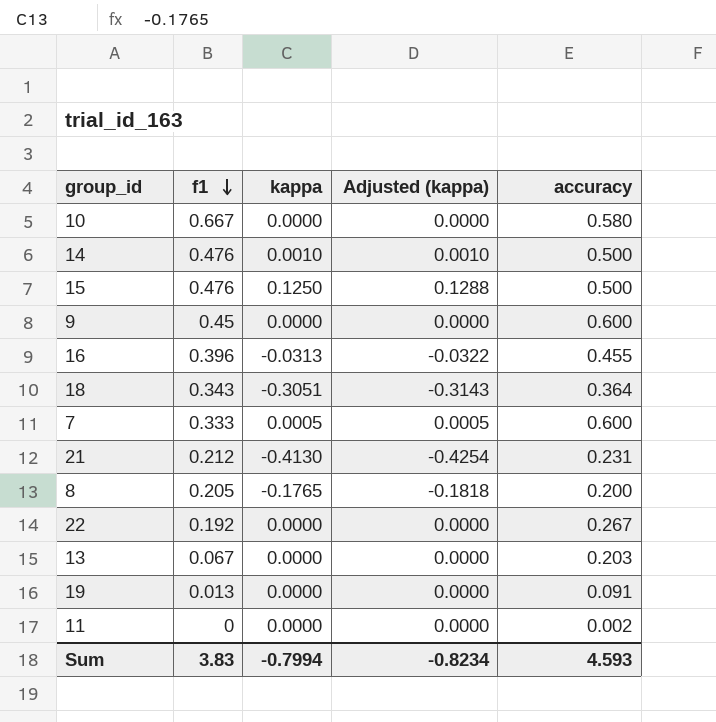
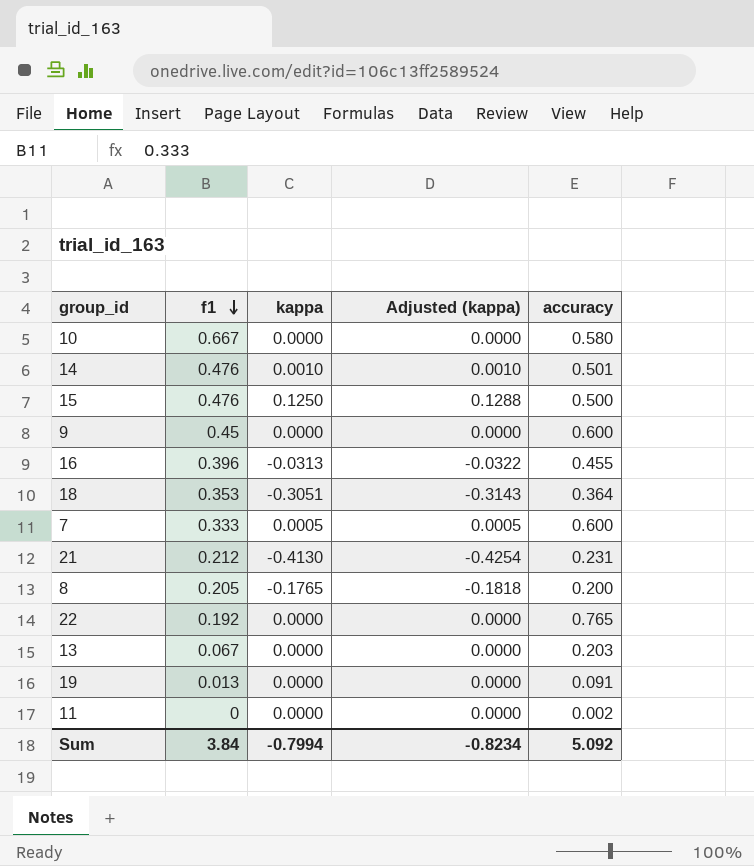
14 | accuracy: 0.500 -> 0.501
18 | f1: 0.343 -> 0.353
22 | accuracy: 0.267 -> 0.765
Sum | f1: 3.83 -> 3.84
Sum | accuracy: 4.593 -> 5.092

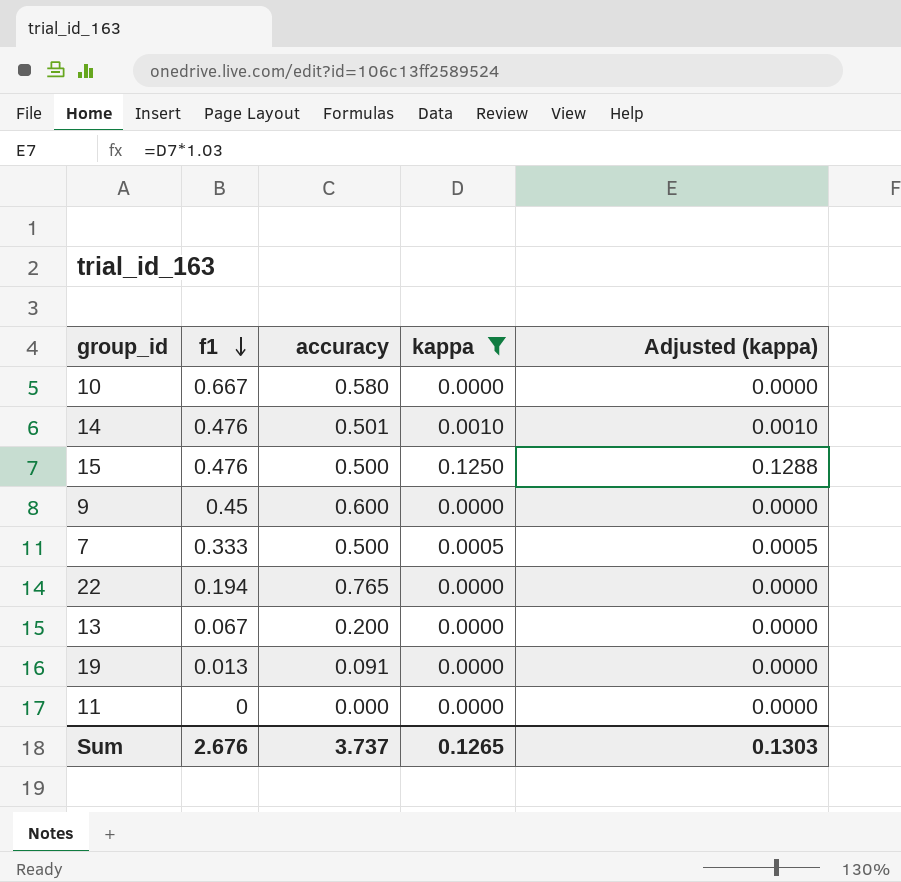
filter: none -> kappa >= 0.0000
column accuracy | position: 5 -> 3
7 | accuracy: 0.600 -> 0.500
22 | f1: 0.192 -> 0.194
13 | accuracy: 0.203 -> 0.200
11 | accuracy: 0.002 -> 0.000
Sum | f1: 3.84 -> 2.676
Sum | accuracy: 5.092 -> 3.737
Sum | kappa: -0.7994 -> 0.1265
Sum | Adjusted (kappa): -0.8234 -> 0.1303

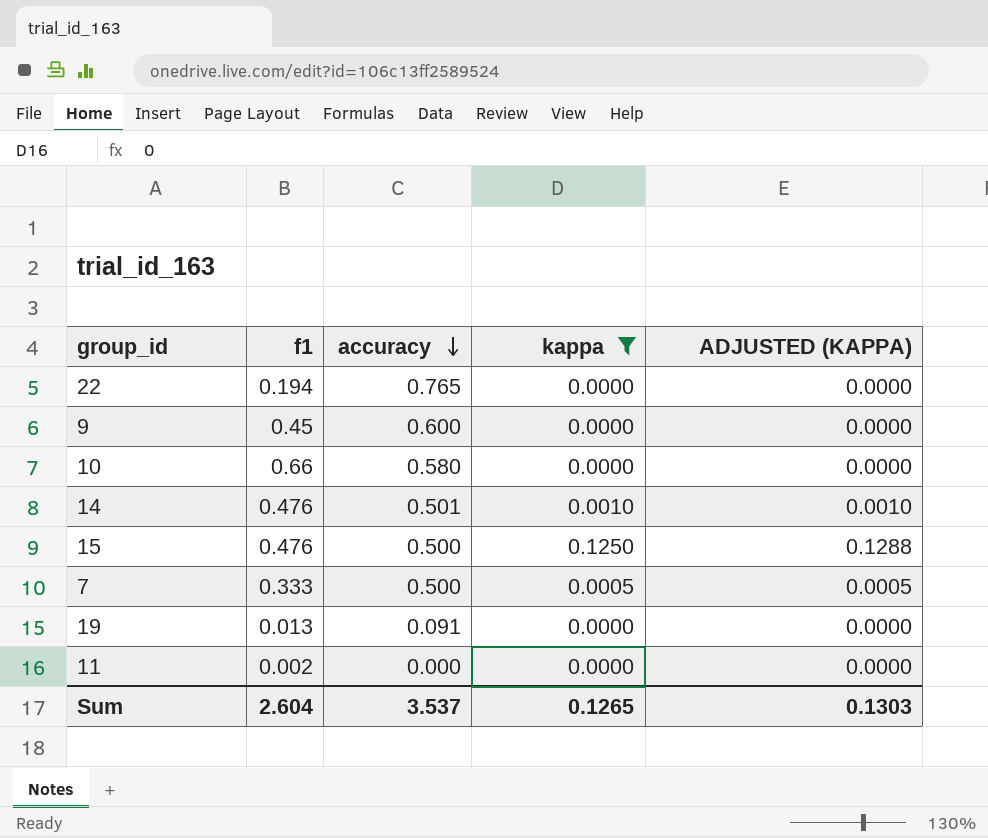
row order: f1 descending -> accuracy descending
column name: Adjusted (kappa) -> ADJUSTED (KAPPA)
row 13: 0.067 | 0.200 | 0.0000 | 0.0000 -> none
10 | f1: 0.667 -> 0.66
11 | f1: 0 -> 0.002
Sum | f1: 2.676 -> 2.604
Sum | accuracy: 3.737 -> 3.537

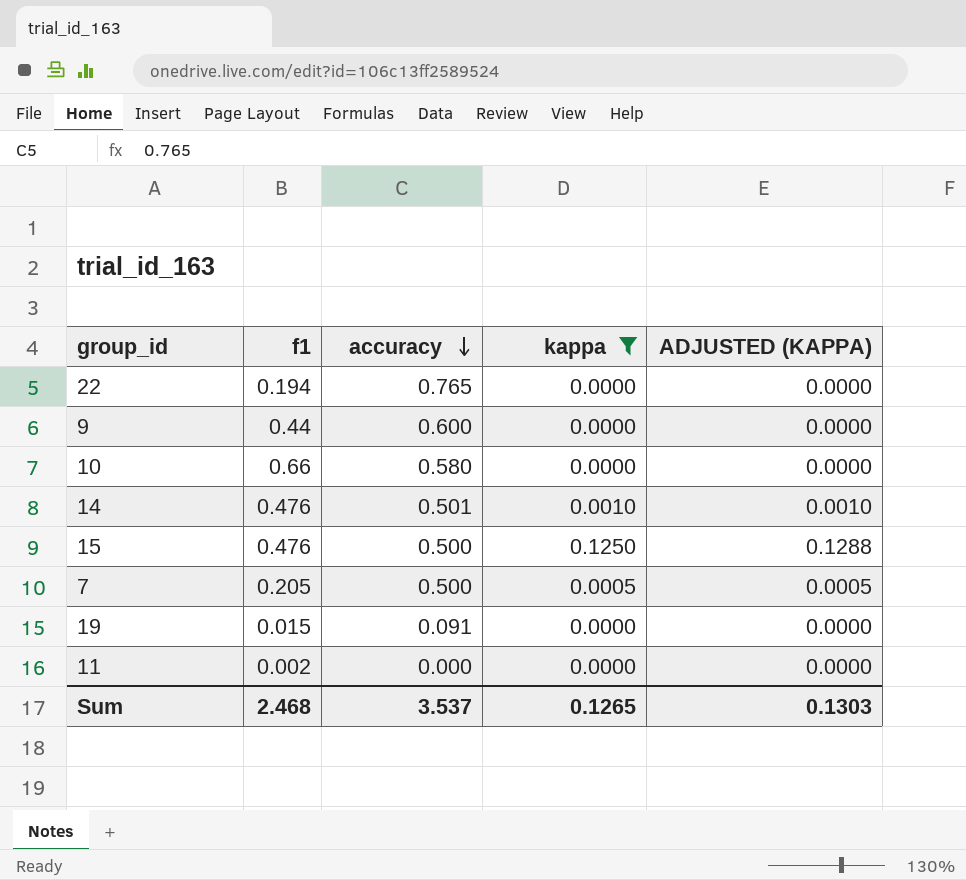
9 | f1: 0.45 -> 0.44
7 | f1: 0.333 -> 0.205
19 | f1: 0.013 -> 0.015
Sum | f1: 2.604 -> 2.468

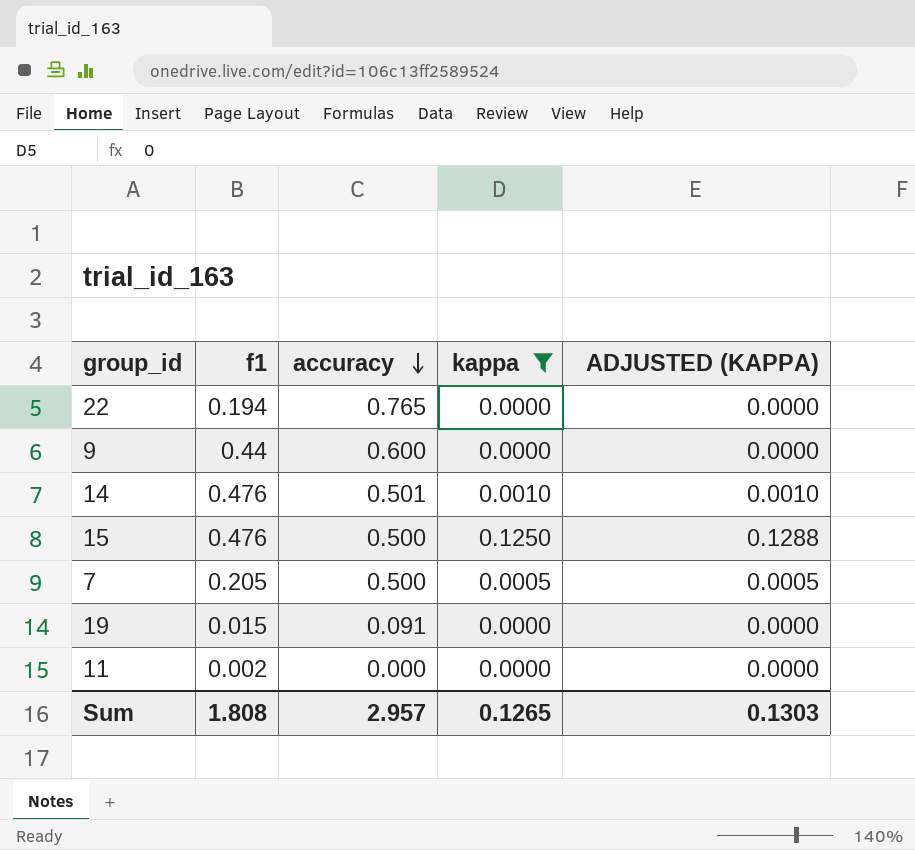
row 10: 0.66 | 0.580 | 0.0000 | 0.0000 -> none
Sum | f1: 2.468 -> 1.808
Sum | accuracy: 3.537 -> 2.957

